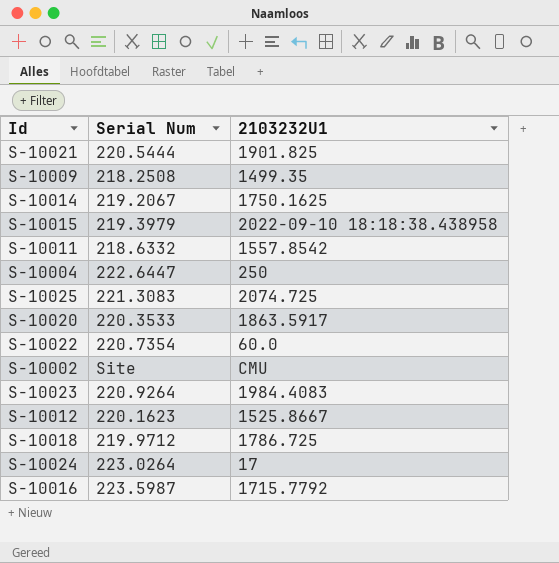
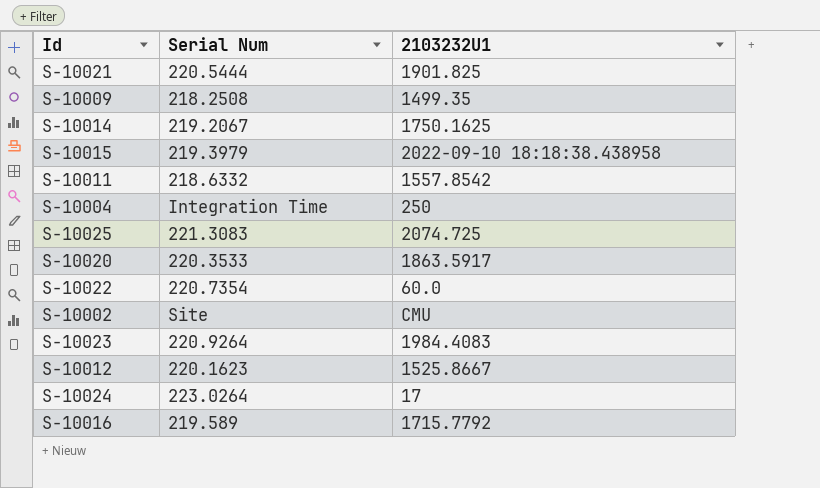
row S-10018: 219.9712 | 1786.725 -> none
S-10004 | Serial Num: 222.6447 -> Integration Time
S-10016 | Serial Num: 223.5987 -> 219.589

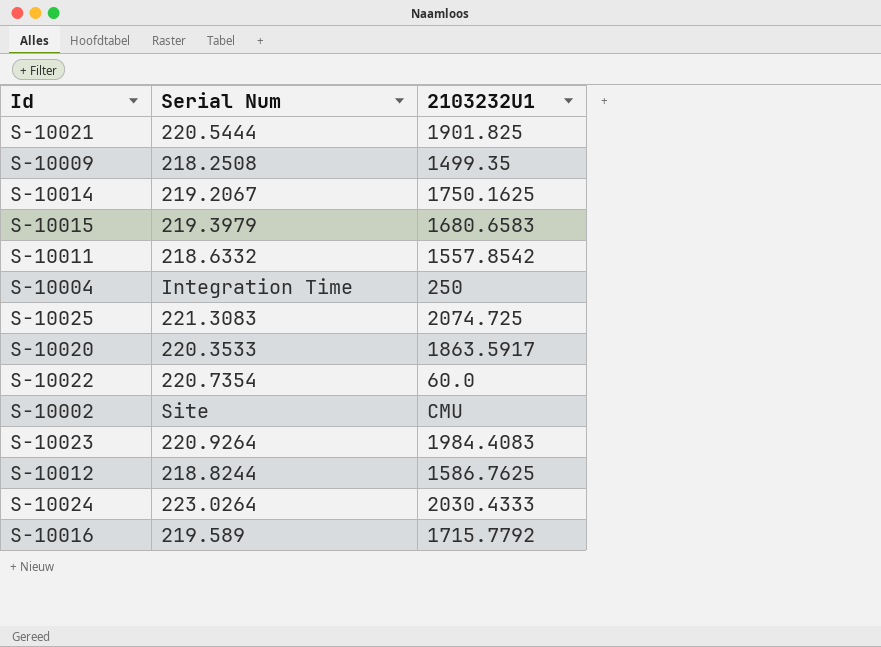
S-10015 | 2103232U1: 2022-09-10 18:18:38.438958 -> 1680.6583
S-10012 | Serial Num: 220.1623 -> 218.8244
S-10012 | 2103232U1: 1525.8667 -> 1586.7625
S-10024 | 2103232U1: 17 -> 2030.4333

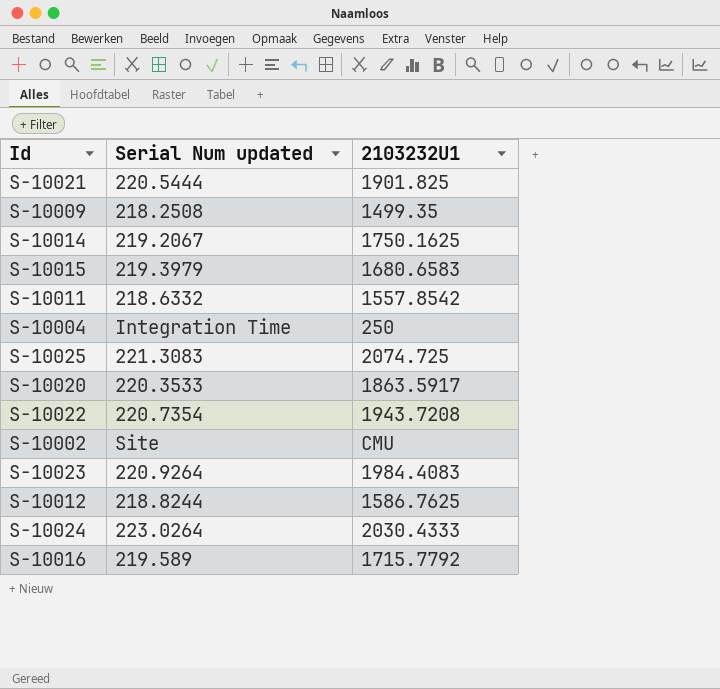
column name: Serial Num -> Serial Num updated
S-10022 | 2103232U1: 60.0 -> 1943.7208

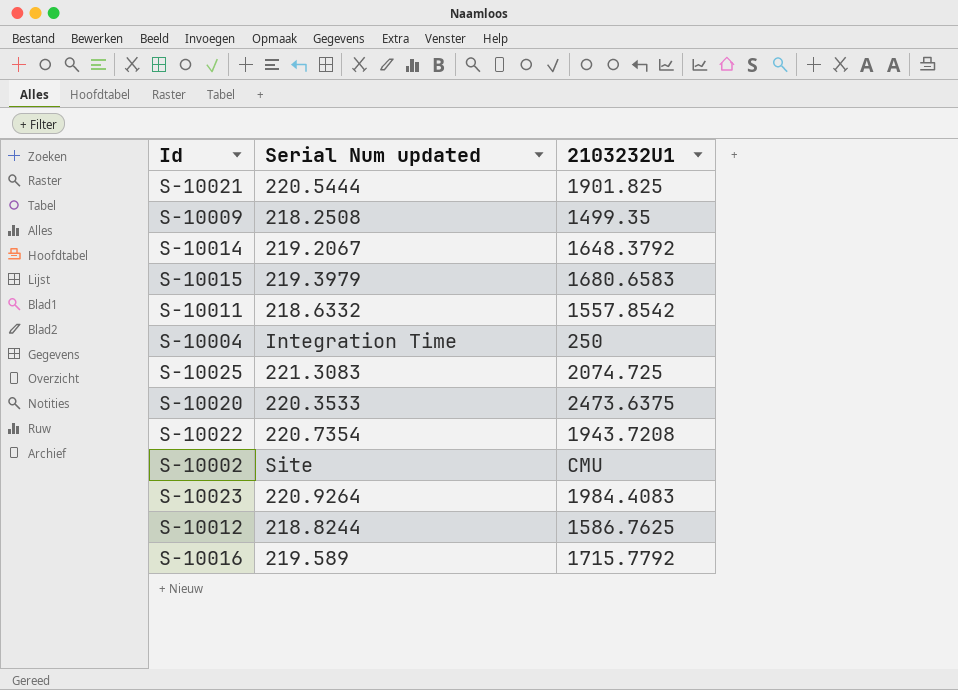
row S-10024: 223.0264 | 2030.4333 -> none
S-10014 | 2103232U1: 1750.1625 -> 1648.3792
S-10020 | 2103232U1: 1863.5917 -> 2473.6375

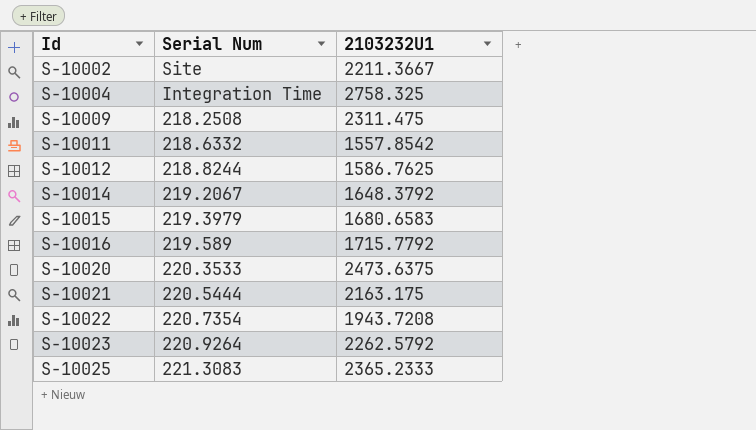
row order: none -> Id ascending
column name: Serial Num updated -> Serial Num
S-10002 | 2103232U1: CMU -> 2211.3667
S-10004 | 2103232U1: 250 -> 2758.325
S-10009 | 2103232U1: 1499.35 -> 2311.475
S-10021 | 2103232U1: 1901.825 -> 2163.175
S-10023 | 2103232U1: 1984.4083 -> 2262.5792
S-10025 | 2103232U1: 2074.725 -> 2365.2333

